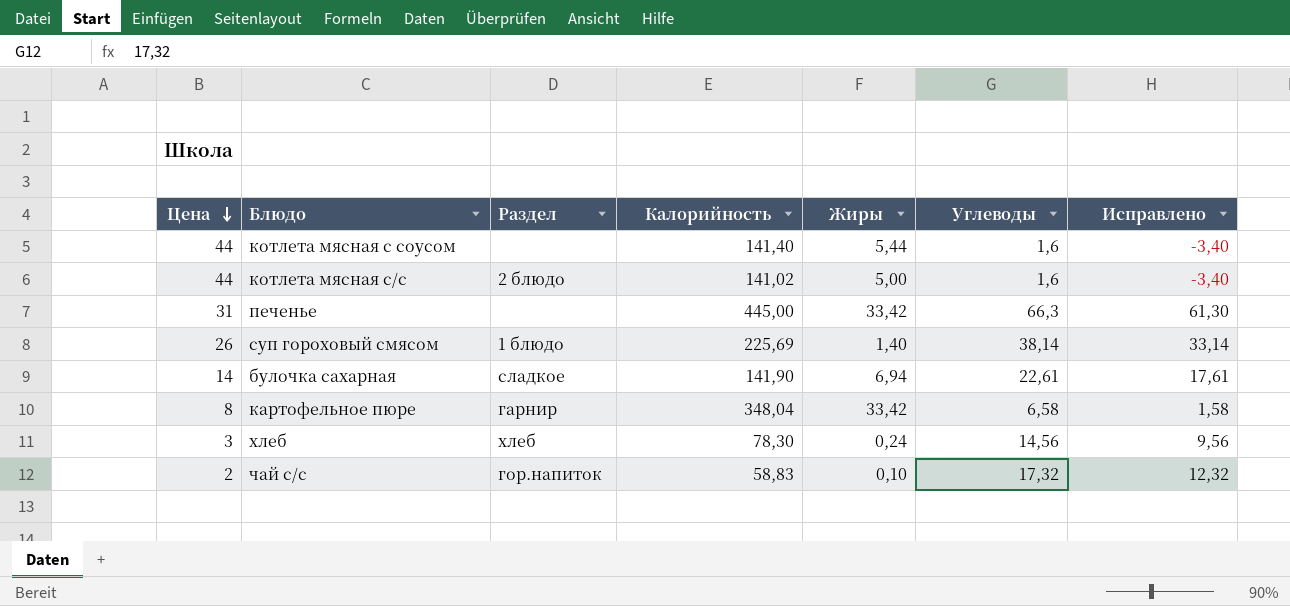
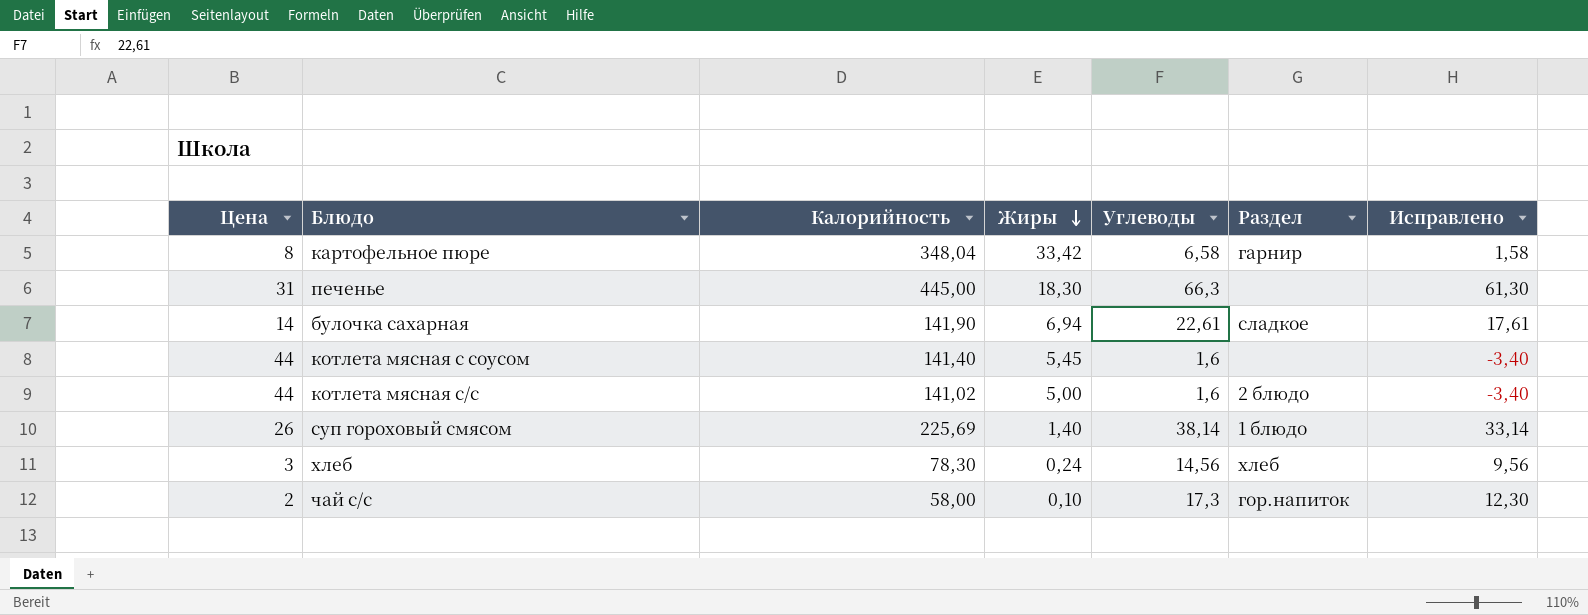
row order: Цена descending -> Жиры descending
column Раздел | position: 3 -> 6
печенье | Жиры: 33,42 -> 18,30
котлета мясная с соусом | Жиры: 5,44 -> 5,45
чай с/с | Калорийность: 58,83 -> 58,00
чай с/с | Углеводы: 17,32 -> 17,3
чай с/с | Исправлено: 12,32 -> 12,30

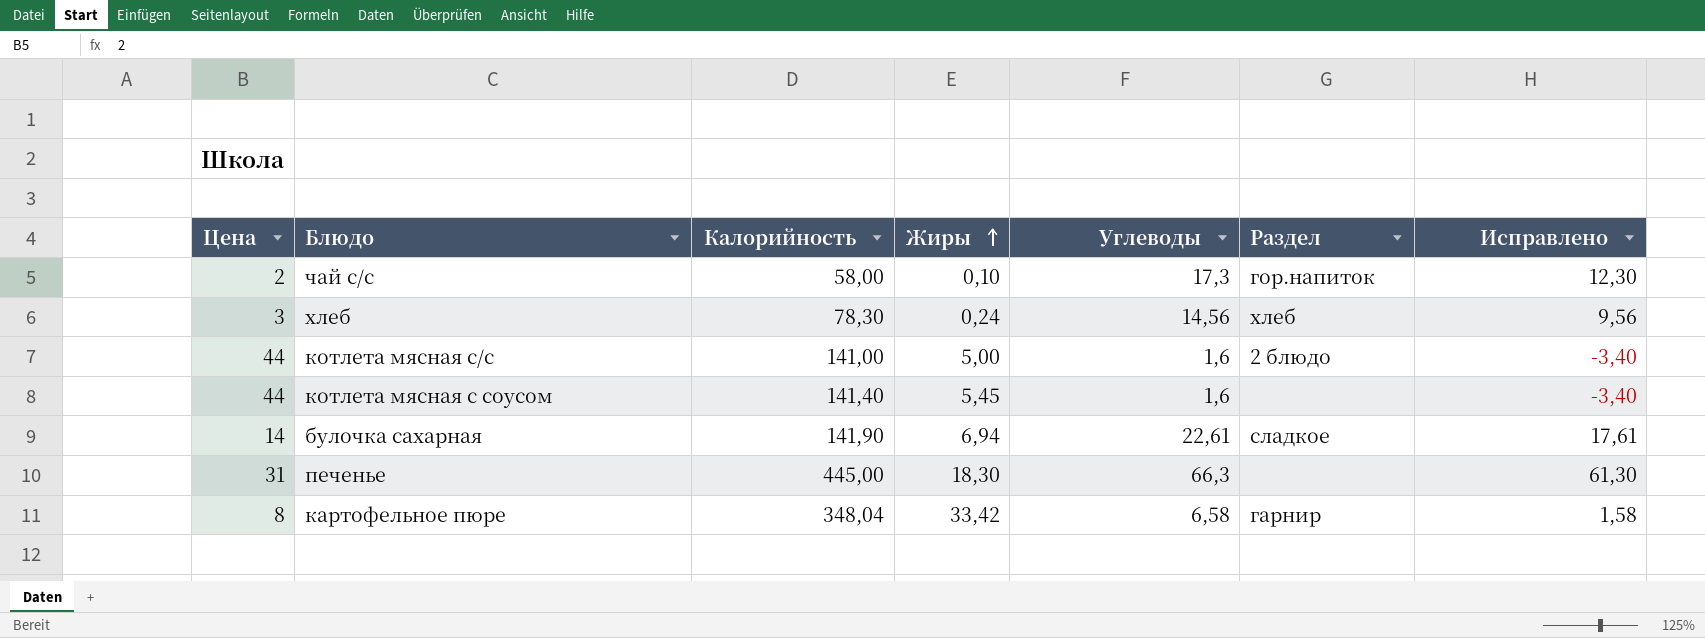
row order: Жиры descending -> Жиры ascending
row суп гороховый смясом: 26 | 225,69 | 1,40 | 38,14 | 1 блюдо | 33,14 -> none
котлета мясная с/с | Калорийность: 141,02 -> 141,00

